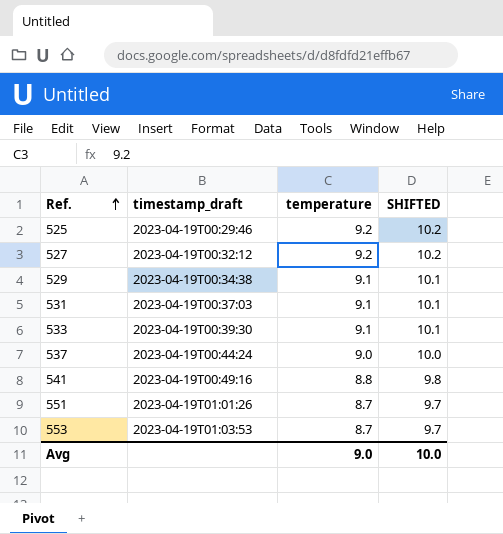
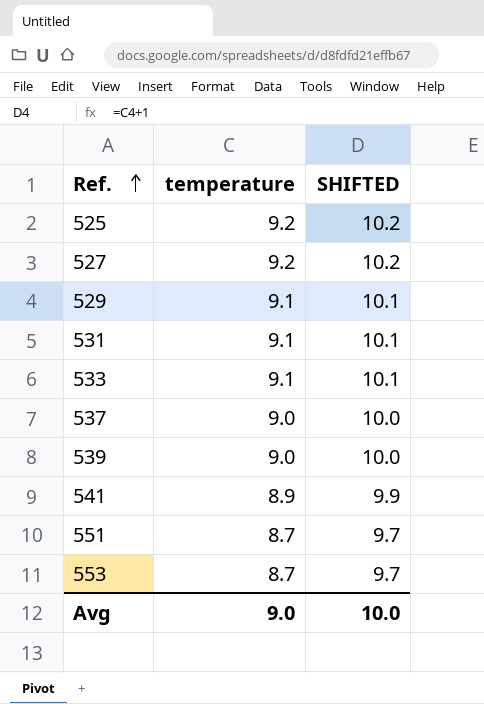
column timestamp_draft | position: 2 -> none
row 539: none -> 9.0 | 10.0
541 | temperature: 8.8 -> 8.9
541 | SHIFTED: 9.8 -> 9.9

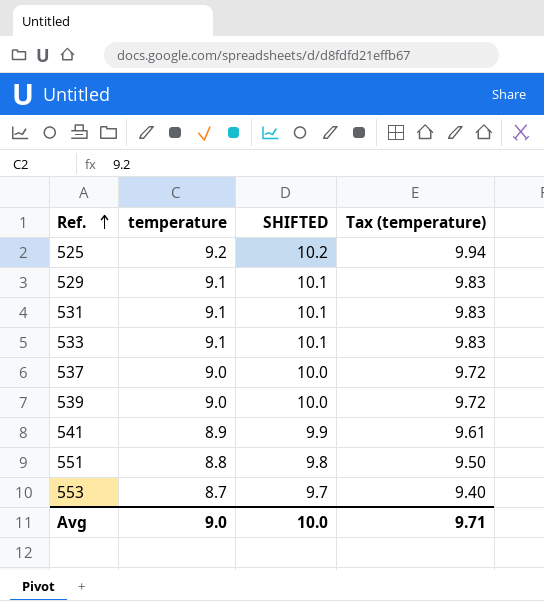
column Tax (temperature) | formula: none -> [temperature] * 1.08
row 527: 9.2 | 10.2 -> none
551 | temperature: 8.7 -> 8.8
551 | SHIFTED: 9.7 -> 9.8

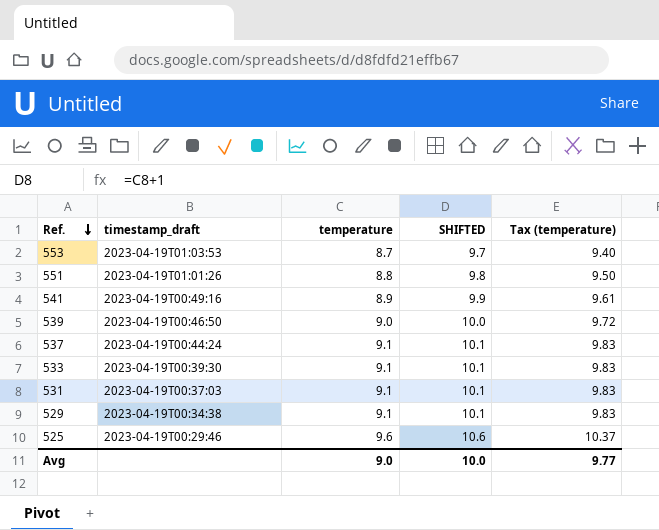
row order: Ref. ascending -> Ref. descending
column timestamp_draft | position: none -> 2
537 | temperature: 9.0 -> 9.1
537 | SHIFTED: 10.0 -> 10.1
537 | Tax (temperature): 9.72 -> 9.83
525 | temperature: 9.2 -> 9.6
525 | SHIFTED: 10.2 -> 10.6
525 | Tax (temperature): 9.94 -> 10.37
Avg | Tax (temperature): 9.71 -> 9.77

